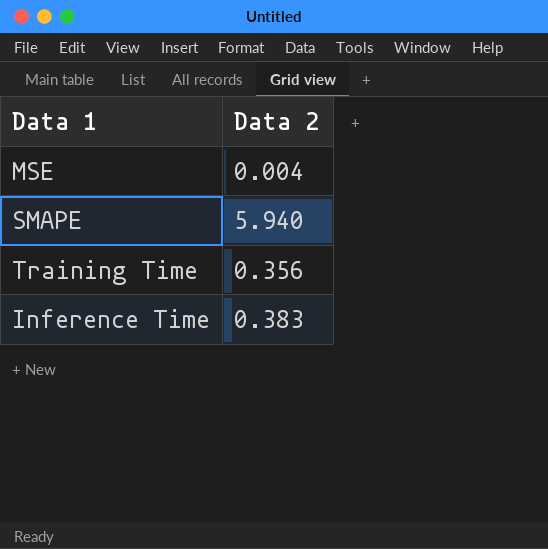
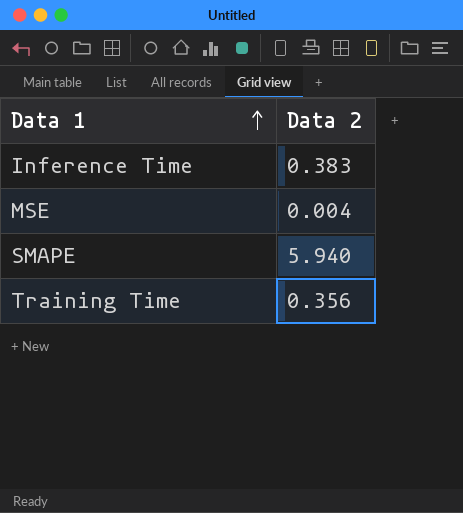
row order: none -> Data 1 ascending

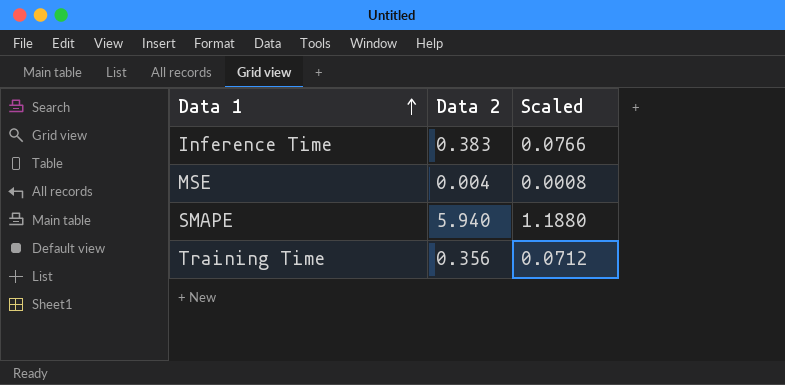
column Scaled | formula: none -> [Data 2] * 0.2

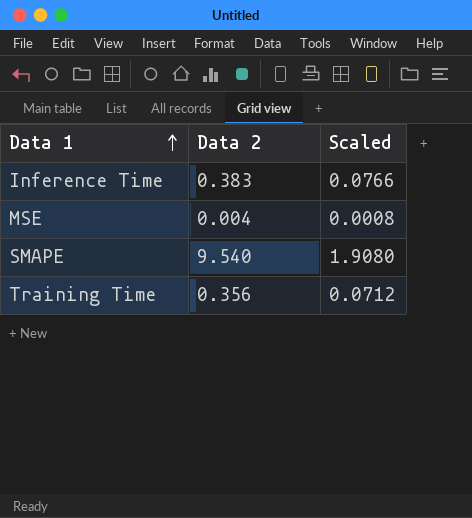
SMAPE | Data 2: 5.940 -> 9.540
SMAPE | Scaled: 1.1880 -> 1.9080

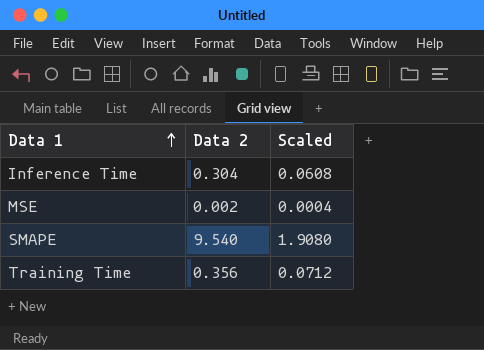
Inference Time | Data 2: 0.383 -> 0.304
Inference Time | Scaled: 0.0766 -> 0.0608
MSE | Data 2: 0.004 -> 0.002
MSE | Scaled: 0.0008 -> 0.0004

